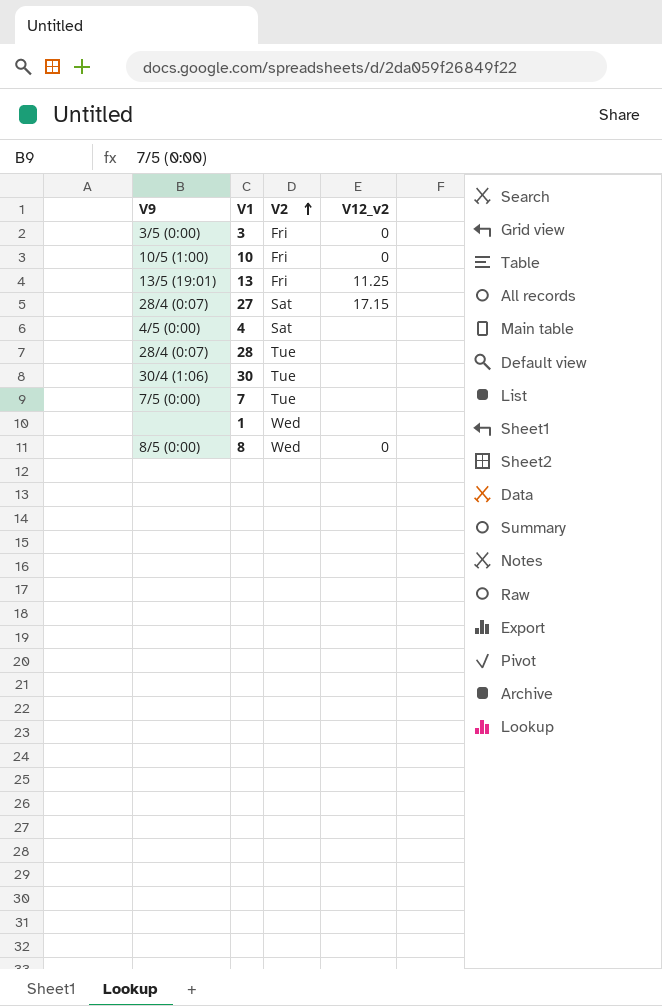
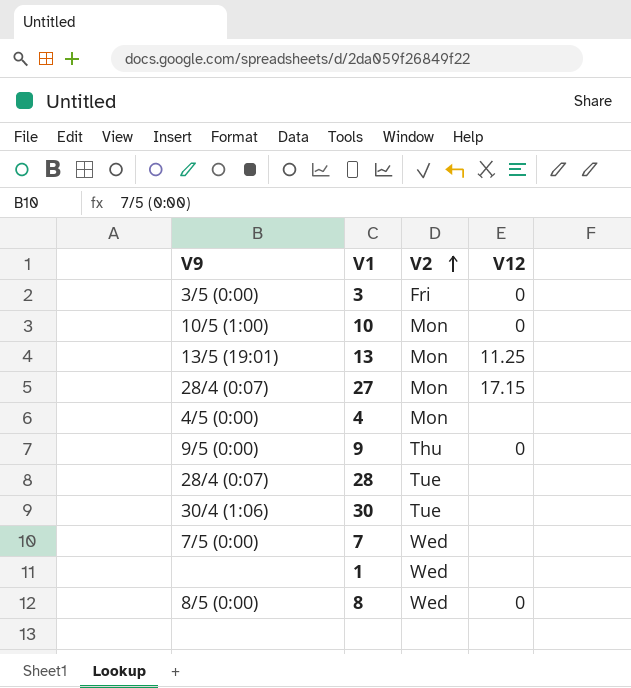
column name: V12_v2 -> V12
10 | V2: Fri -> Mon
13 | V2: Fri -> Mon
27 | V2: Sat -> Mon
4 | V2: Sat -> Mon
row 9: none -> 9/5 (0:00) | Thu | 0
7 | V2: Tue -> Wed

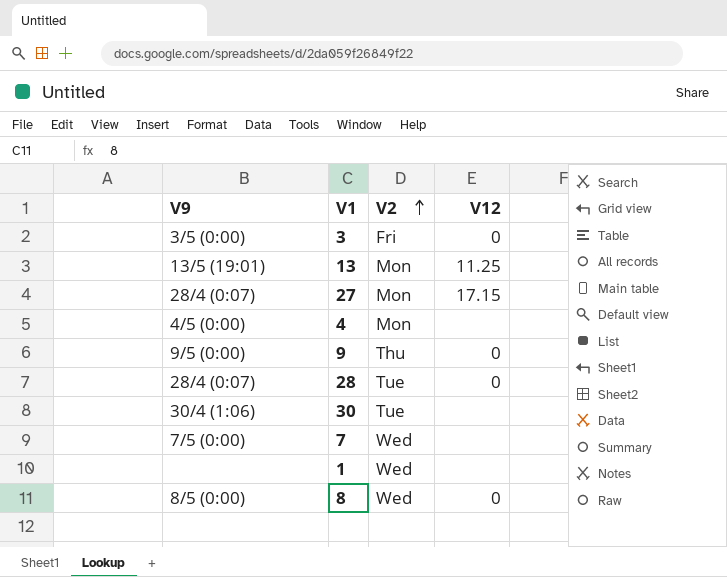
row 10: 10/5 (1:00) | Mon | 0 -> none
28 | V12: none -> 0

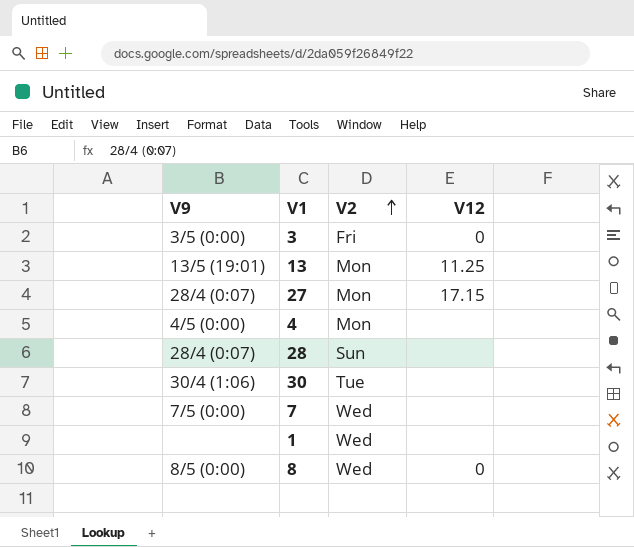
row 9: 9/5 (0:00) | Thu | 0 -> none
28 | V2: Tue -> Sun
28 | V12: 0 -> none

